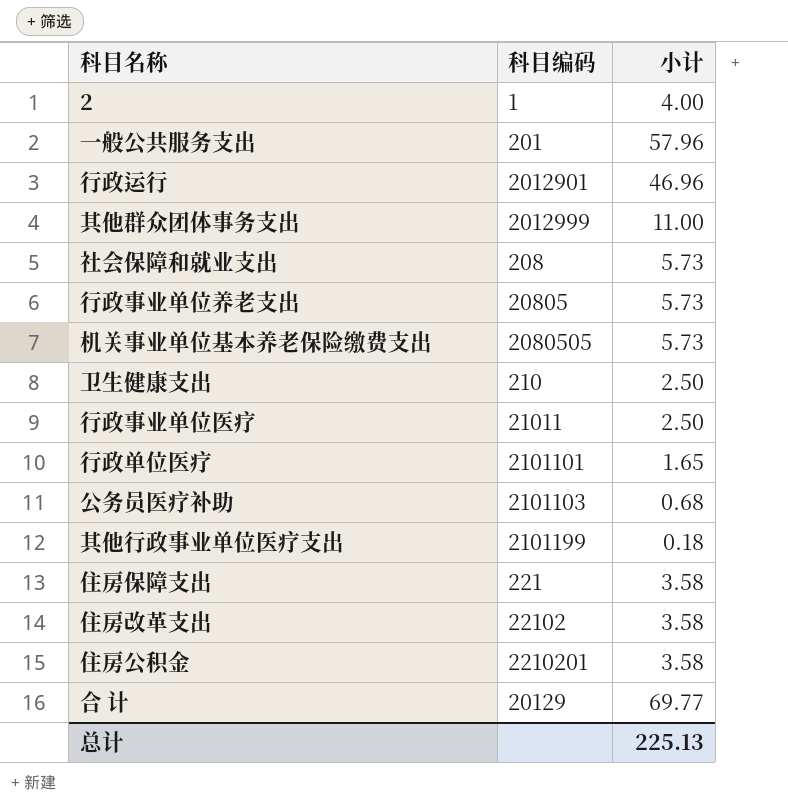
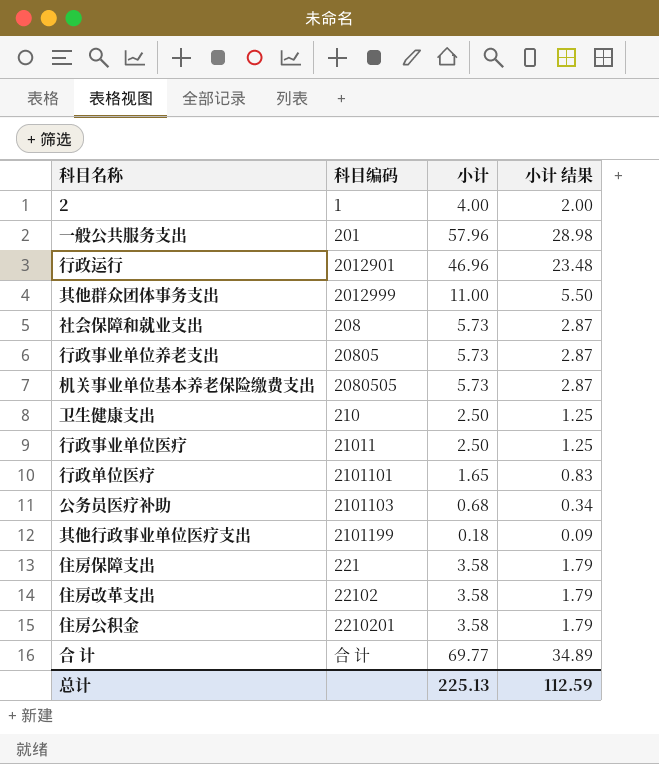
column 小计 结果 | formula: none -> [小计] * 0.5
合 计 | 科目编码: 20129 -> 合 计

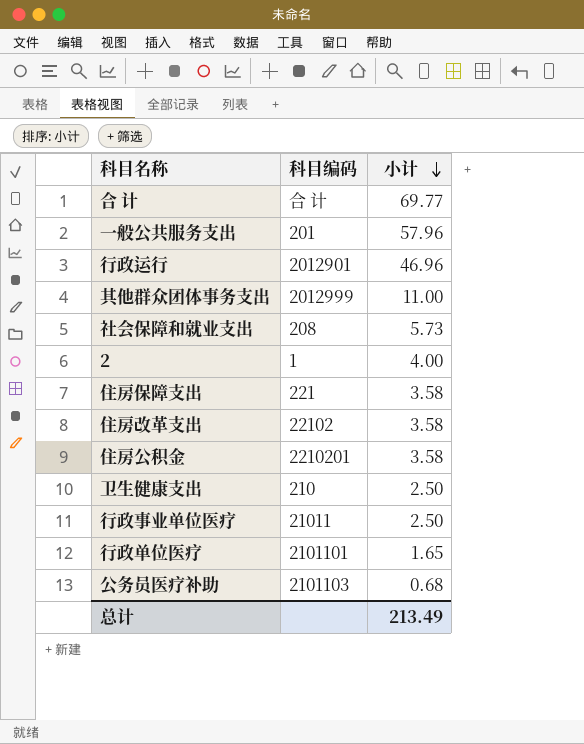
row order: none -> 小计 descending
column 小计 结果 | formula: [小计] * 0.5 -> none
row 行政事业单位养老支出: 20805 | 5.73 | 2.87 -> none
row 机关事业单位基本养老保险缴费支出: 2080505 | 5.73 | 2.87 -> none
row 其他行政事业单位医疗支出: 2101199 | 0.18 | 0.09 -> none
总计 | 小计: 225.13 -> 213.49

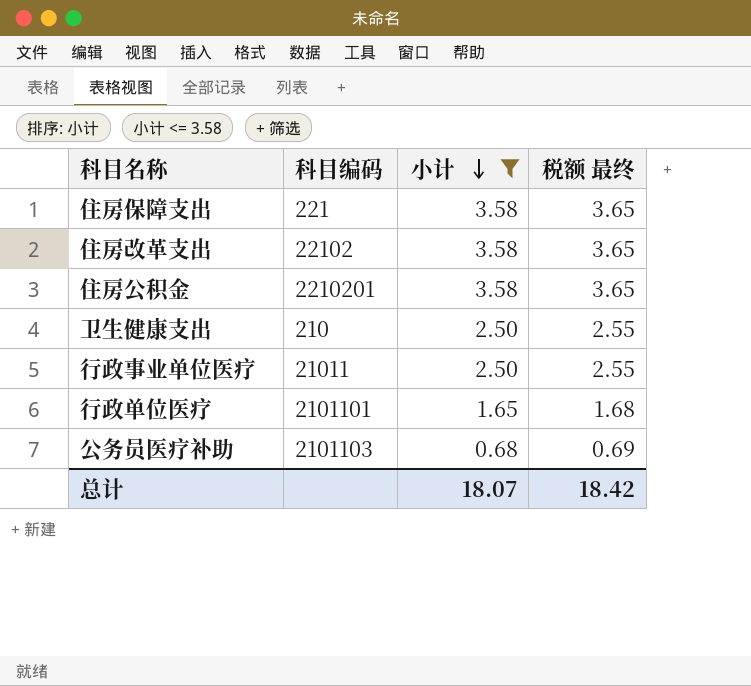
filter: none -> 小计 <= 3.58
column 税额 最终 | formula: none -> [小计] * 1.02
总计 | 小计: 213.49 -> 18.07

